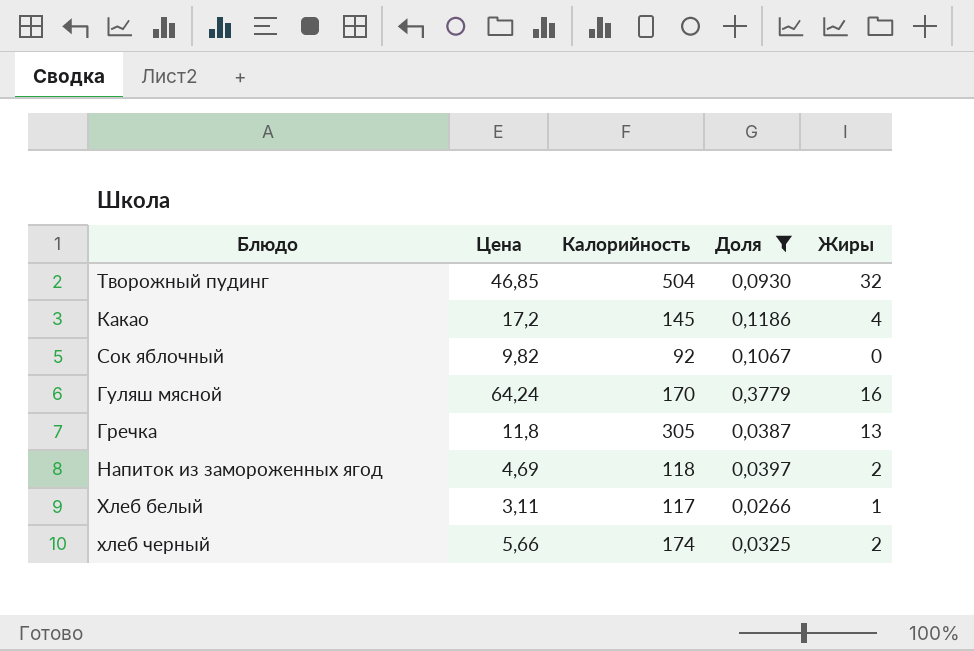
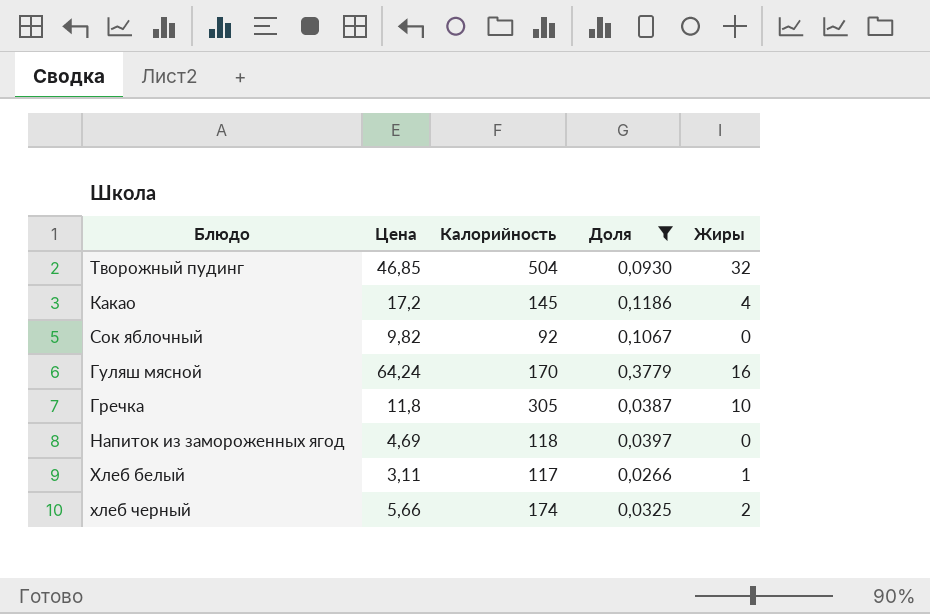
Гречка | Жиры: 13 -> 10
Напиток из замороженных ягод | Жиры: 2 -> 0

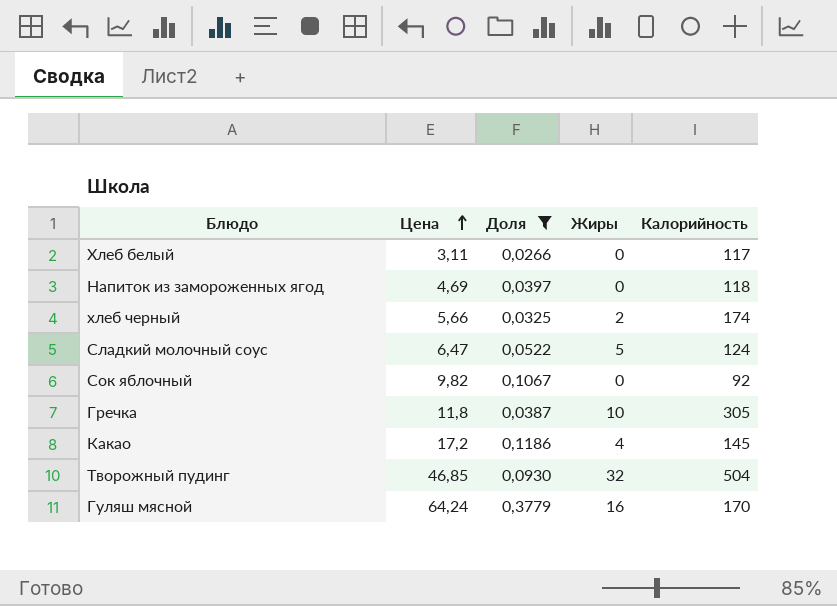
row order: none -> Цена ascending
column Калорийность | position: 3 -> 5
Хлеб белый | Жиры: 1 -> 0
row Сладкий молочный соус: none -> 6,47 | 0,0522 | 5 | 124

